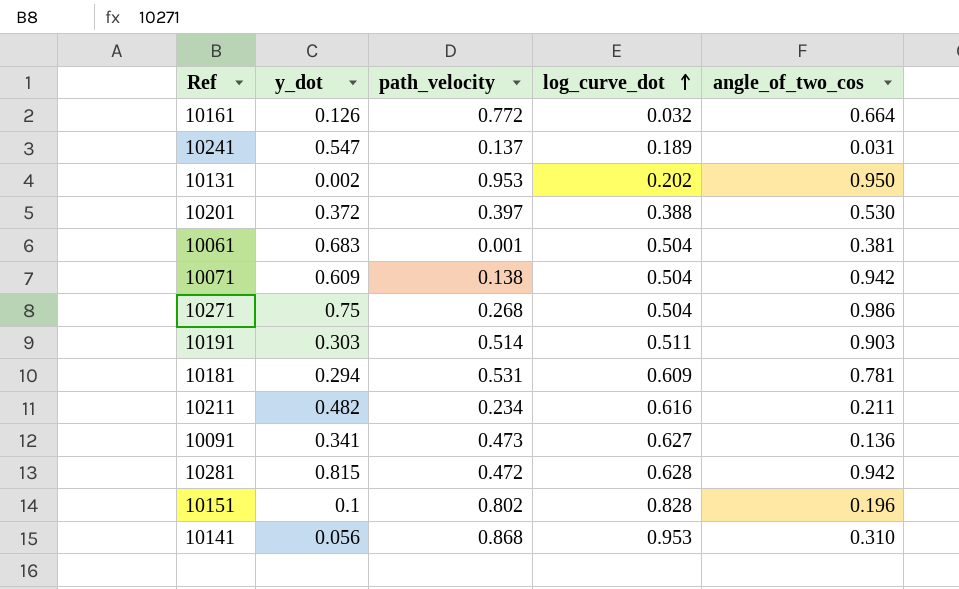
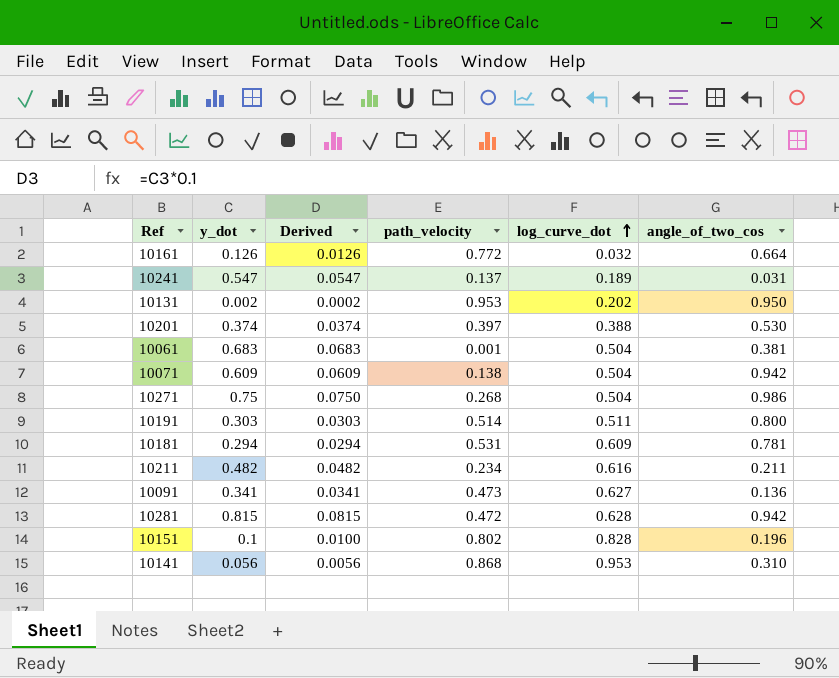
column Derived | formula: none -> [y_dot] * 0.1
10201 | y_dot: 0.372 -> 0.374
10191 | angle_of_two_cos: 0.903 -> 0.800

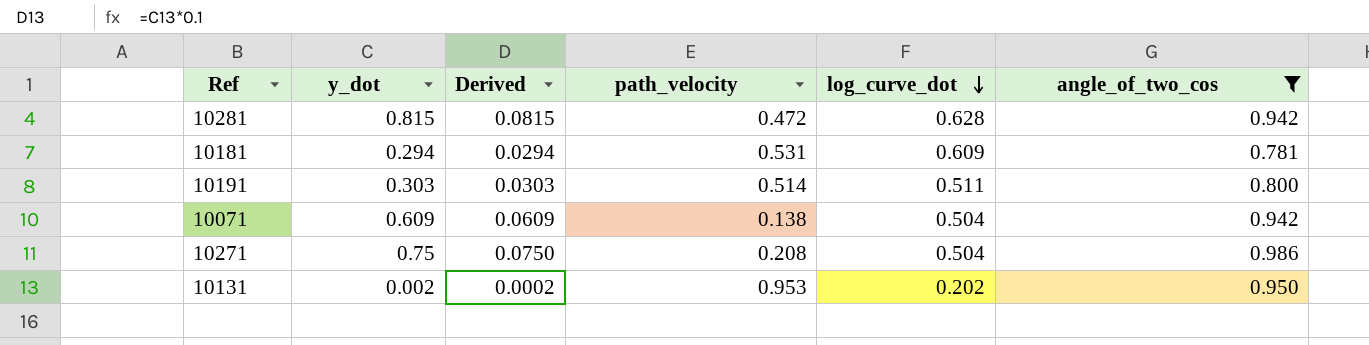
filter: none -> angle_of_two_cos >= 0.781
row order: log_curve_dot ascending -> log_curve_dot descending
10271 | path_velocity: 0.268 -> 0.208

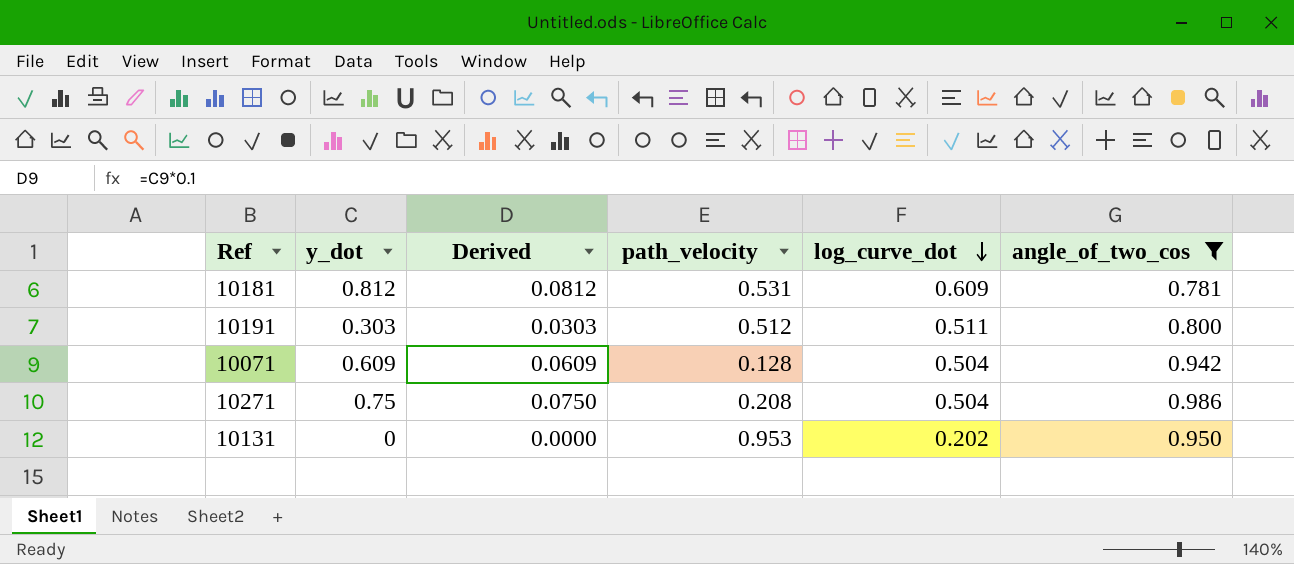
row 10281: 0.815 | 0.0815 | 0.472 | 0.628 | 0.942 -> none
10181 | y_dot: 0.294 -> 0.812
10181 | Derived: 0.0294 -> 0.0812
10191 | path_velocity: 0.514 -> 0.512
10071 | path_velocity: 0.138 -> 0.128
10131 | y_dot: 0.002 -> 0
10131 | Derived: 0.0002 -> 0.0000

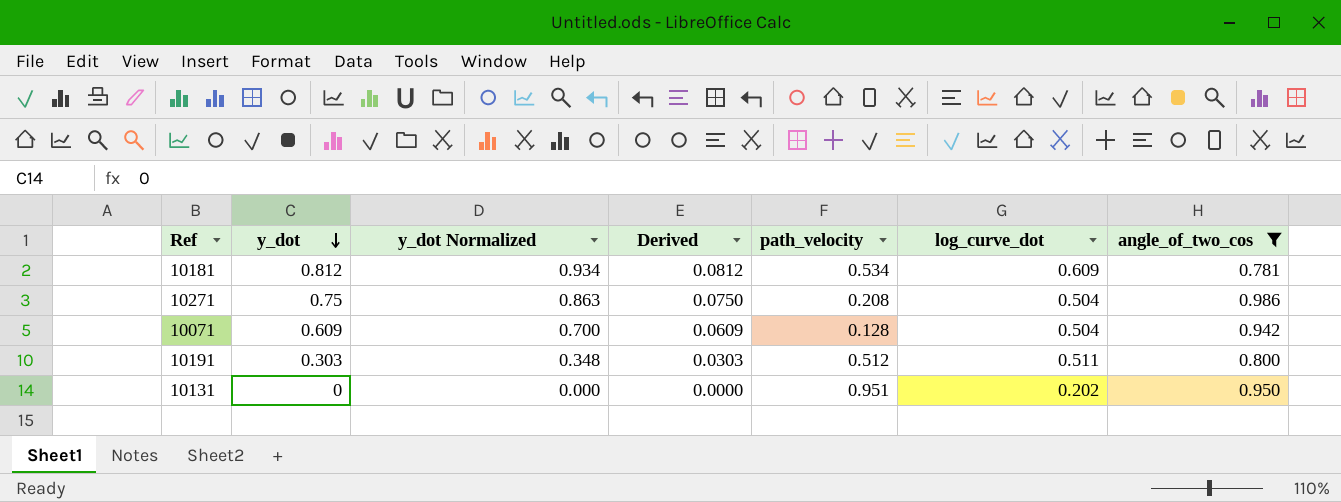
row order: log_curve_dot descending -> y_dot descending
column y_dot Normalized | formula: none -> [y_dot] * 1.15
10181 | path_velocity: 0.531 -> 0.534
10131 | path_velocity: 0.953 -> 0.951

